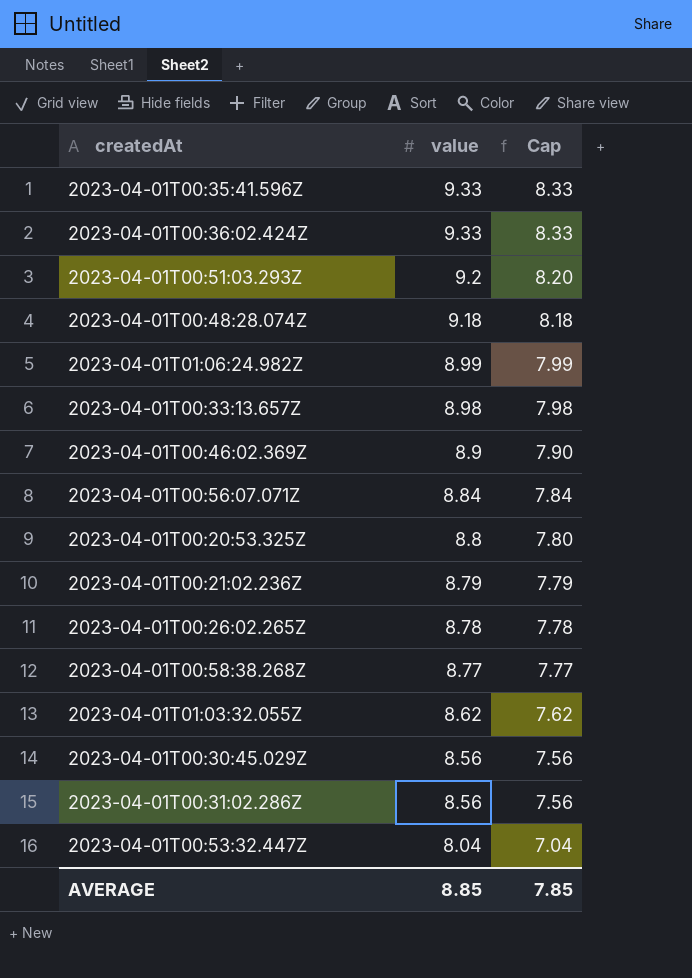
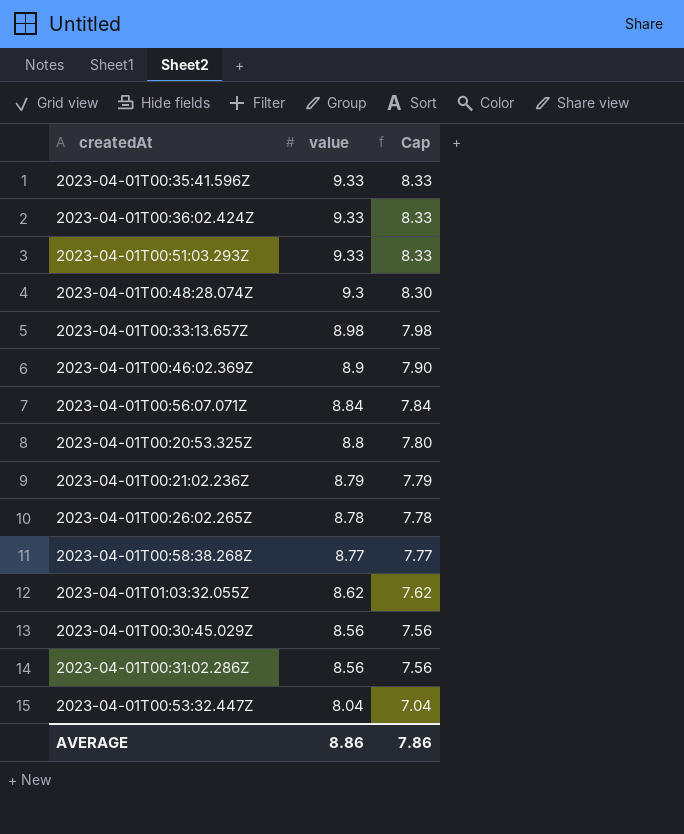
row 2023-04-01T01:06:24.982Z: 8.99 | 7.99 -> none
2023-04-01T00:51:03.293Z | value: 9.2 -> 9.33
2023-04-01T00:51:03.293Z | Cap: 8.20 -> 8.33
2023-04-01T00:48:28.074Z | value: 9.18 -> 9.3
2023-04-01T00:48:28.074Z | Cap: 8.18 -> 8.30
AVERAGE | value: 8.85 -> 8.86
AVERAGE | Cap: 7.85 -> 7.86

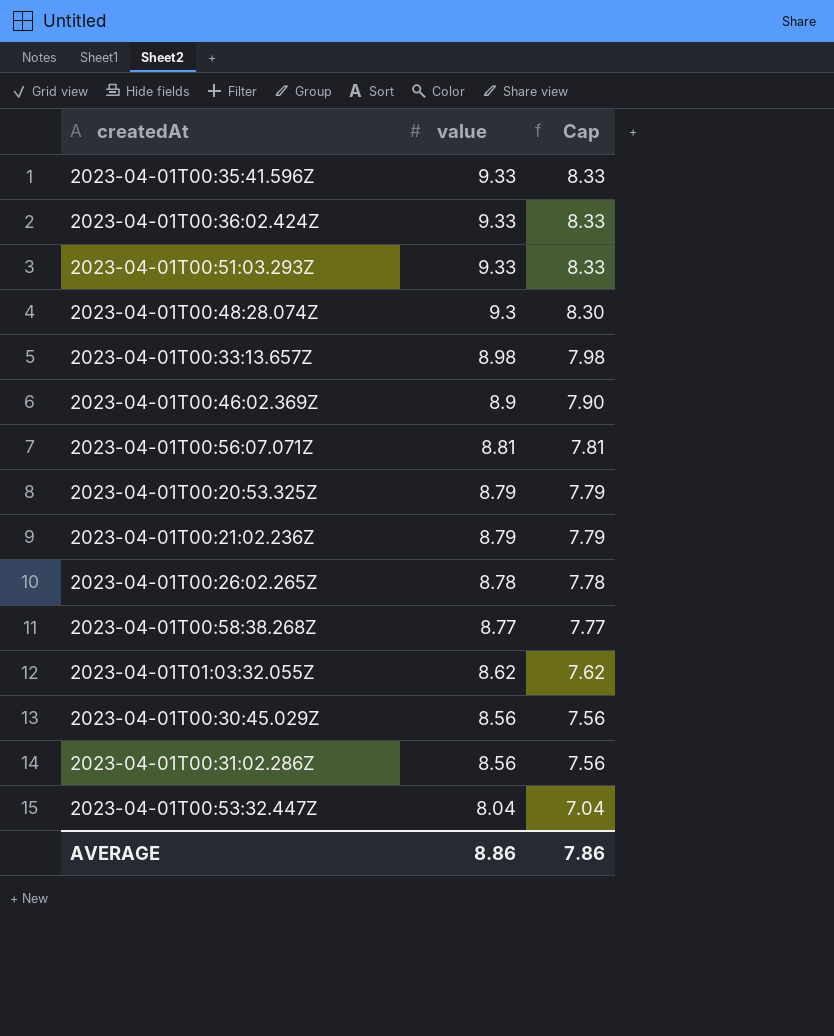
2023-04-01T00:56:07.071Z | value: 8.84 -> 8.81
2023-04-01T00:56:07.071Z | Cap: 7.84 -> 7.81
2023-04-01T00:20:53.325Z | value: 8.8 -> 8.79
2023-04-01T00:20:53.325Z | Cap: 7.80 -> 7.79

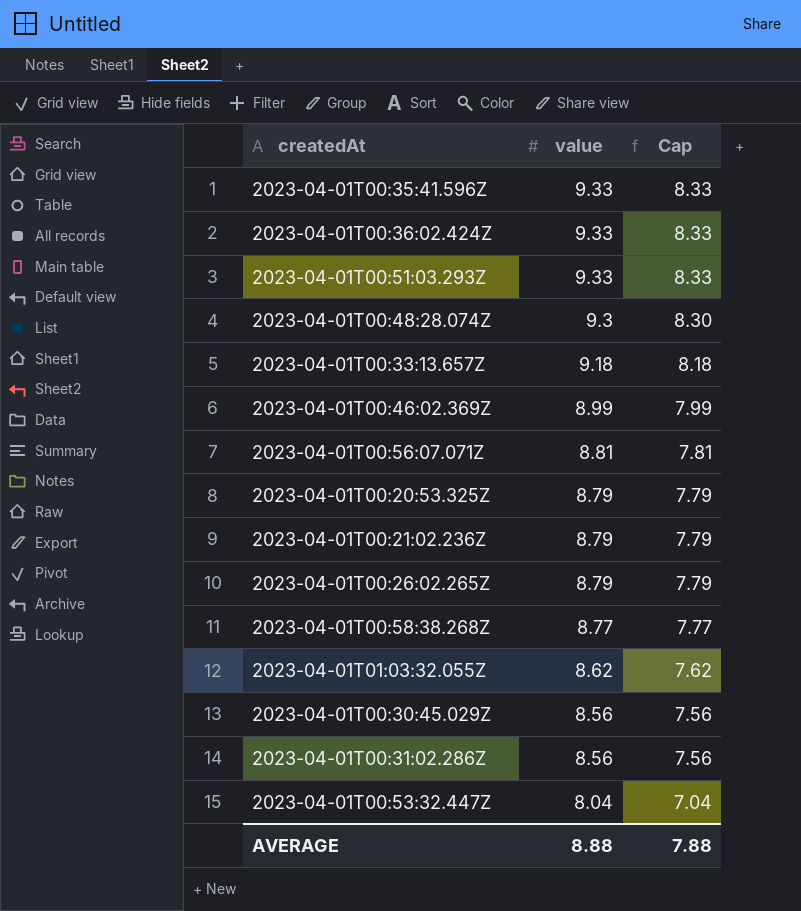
2023-04-01T00:33:13.657Z | value: 8.98 -> 9.18
2023-04-01T00:33:13.657Z | Cap: 7.98 -> 8.18
2023-04-01T00:46:02.369Z | value: 8.9 -> 8.99
2023-04-01T00:46:02.369Z | Cap: 7.90 -> 7.99
2023-04-01T00:26:02.265Z | value: 8.78 -> 8.79
2023-04-01T00:26:02.265Z | Cap: 7.78 -> 7.79
AVERAGE | value: 8.86 -> 8.88
AVERAGE | Cap: 7.86 -> 7.88

